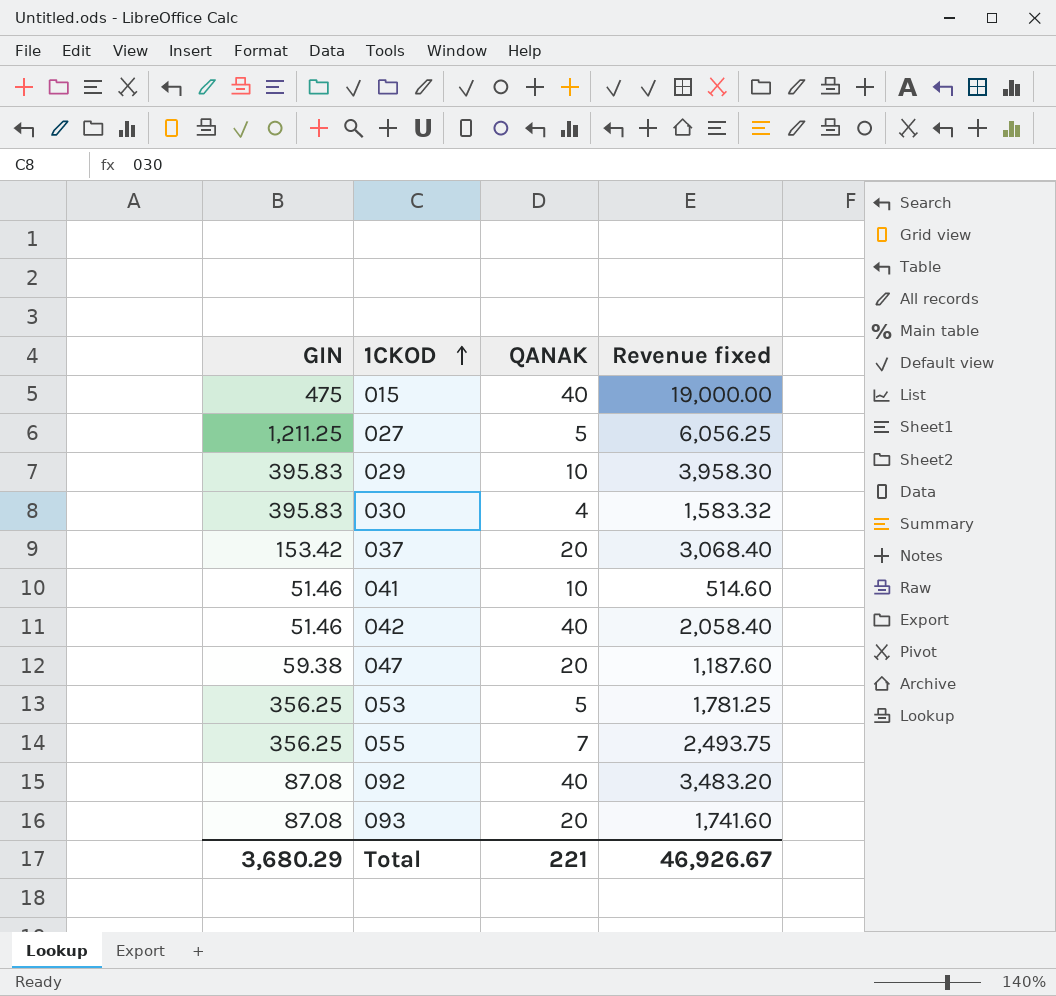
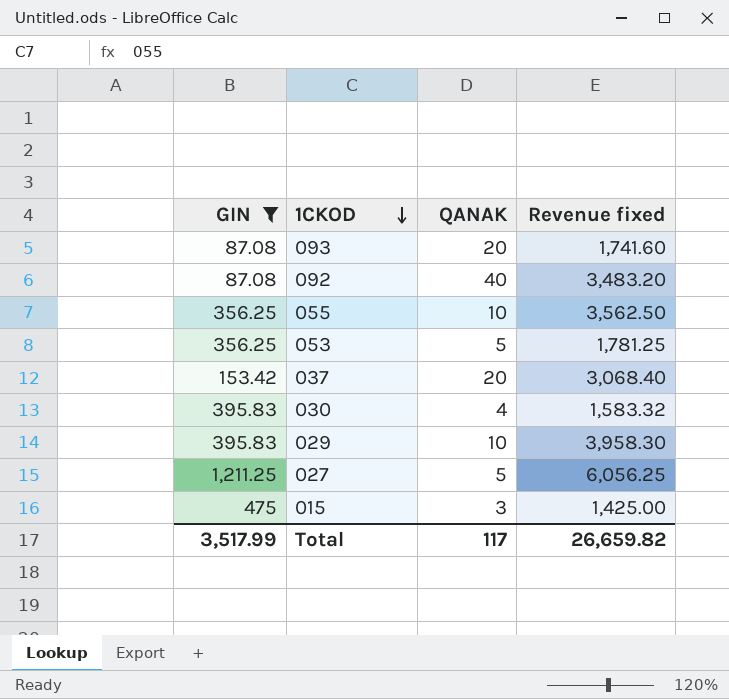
filter: none -> GIN >= 87.08
row order: 1CKOD ascending -> 1CKOD descending
055 | QANAK: 7 -> 10
055 | Revenue fixed: 2,493.75 -> 3,562.50
015 | QANAK: 40 -> 3
015 | Revenue fixed: 19,000.00 -> 1,425.00
Total | GIN: 3,680.29 -> 3,517.99
Total | QANAK: 221 -> 117
Total | Revenue fixed: 46,926.67 -> 26,659.82

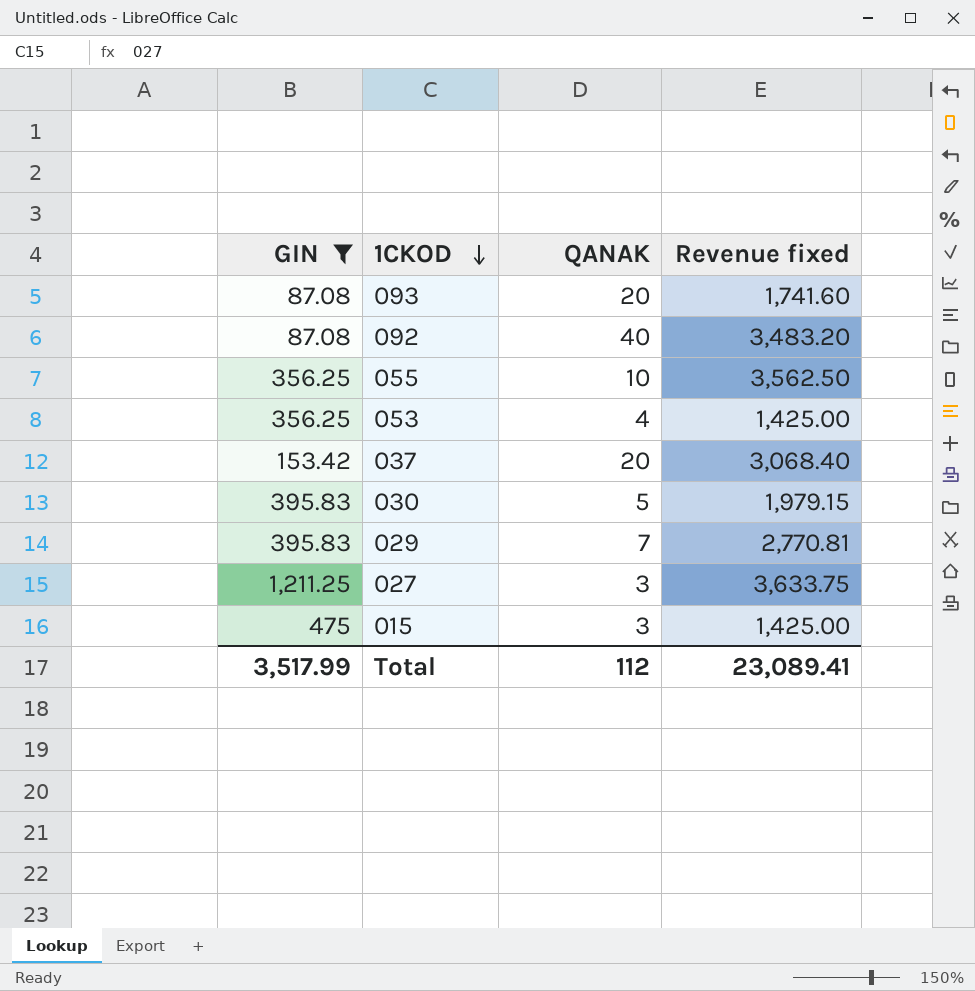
053 | QANAK: 5 -> 4
053 | Revenue fixed: 1,781.25 -> 1,425.00
030 | QANAK: 4 -> 5
030 | Revenue fixed: 1,583.32 -> 1,979.15
029 | QANAK: 10 -> 7
029 | Revenue fixed: 3,958.30 -> 2,770.81
027 | QANAK: 5 -> 3
027 | Revenue fixed: 6,056.25 -> 3,633.75
Total | QANAK: 117 -> 112
Total | Revenue fixed: 26,659.82 -> 23,089.41

